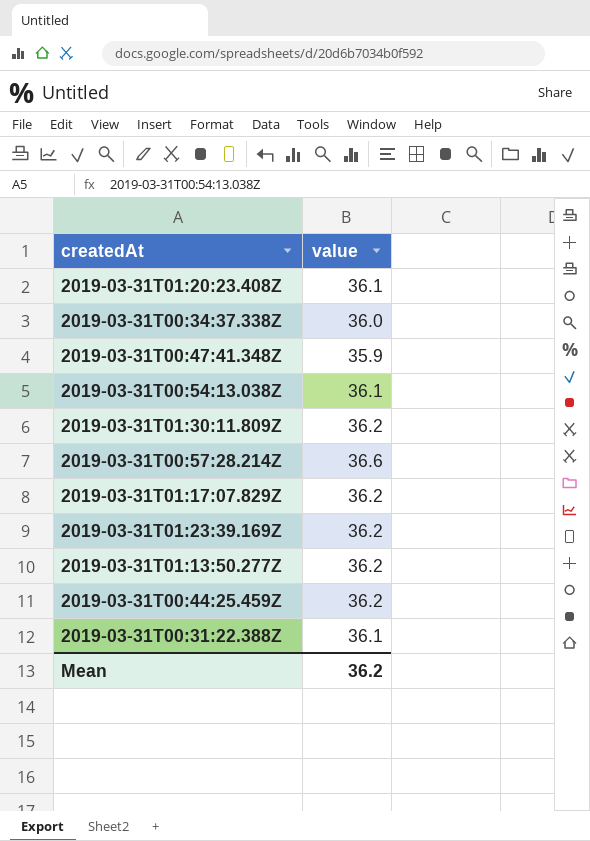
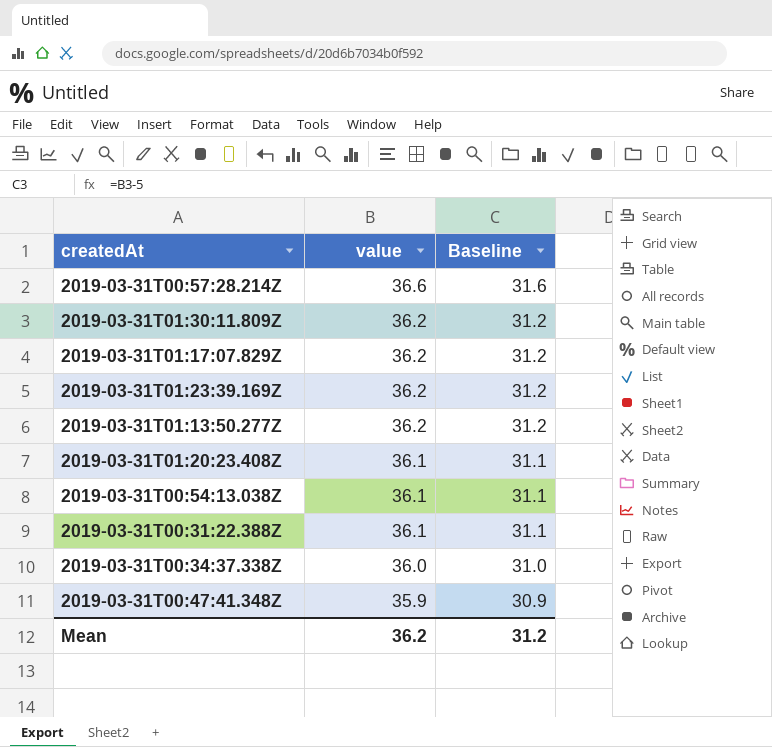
row order: none -> value descending
column Baseline | formula: none -> [value] - 5
row 2019-03-31T00:44:25.459Z: 36.2 -> none

